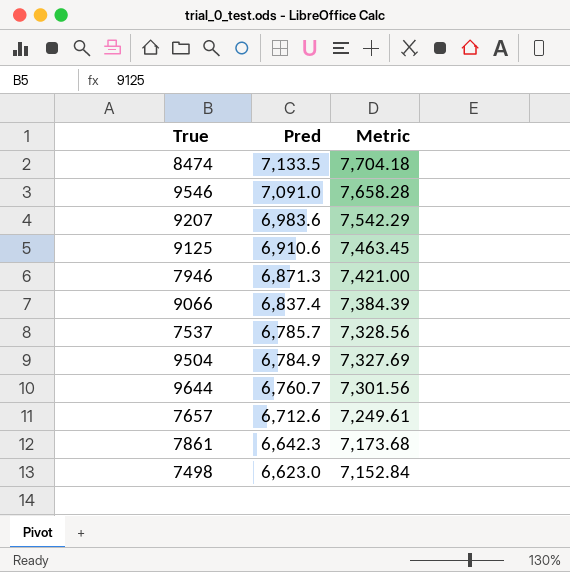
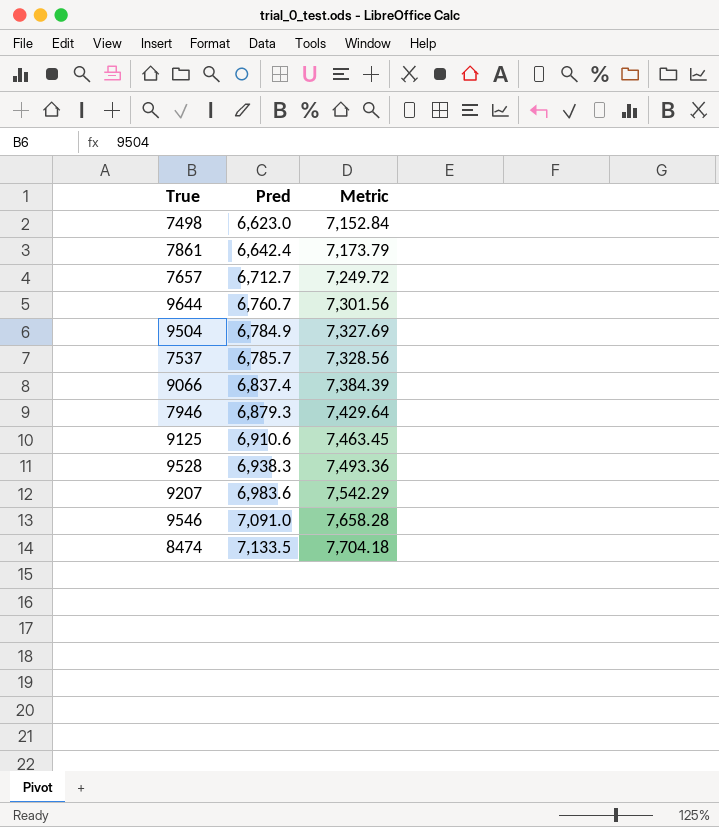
row order: Pred descending -> Pred ascending
7861 | Pred: 6,642.3 -> 6,642.4
7861 | Metric: 7,173.68 -> 7,173.79
7657 | Pred: 6,712.6 -> 6,712.7
7657 | Metric: 7,249.61 -> 7,249.72
7946 | Pred: 6,871.3 -> 6,879.3
7946 | Metric: 7,421.00 -> 7,429.64
row 9528: none -> 6,938.3 | 7,493.36

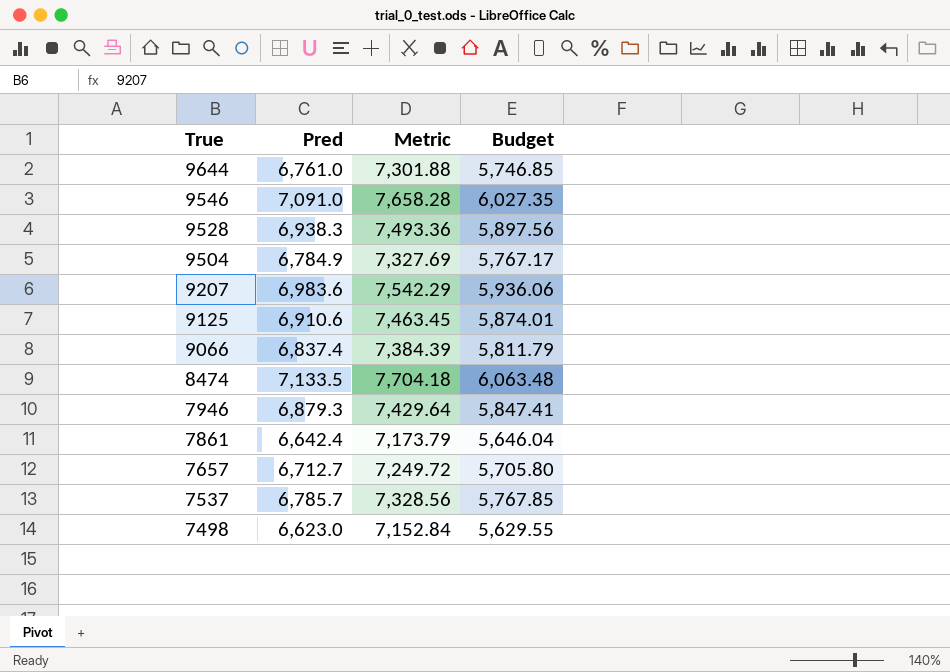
row order: Pred ascending -> True descending
column Budget | formula: none -> [Pred] * 0.85
9644 | Pred: 6,760.7 -> 6,761.0
9644 | Metric: 7,301.56 -> 7,301.88

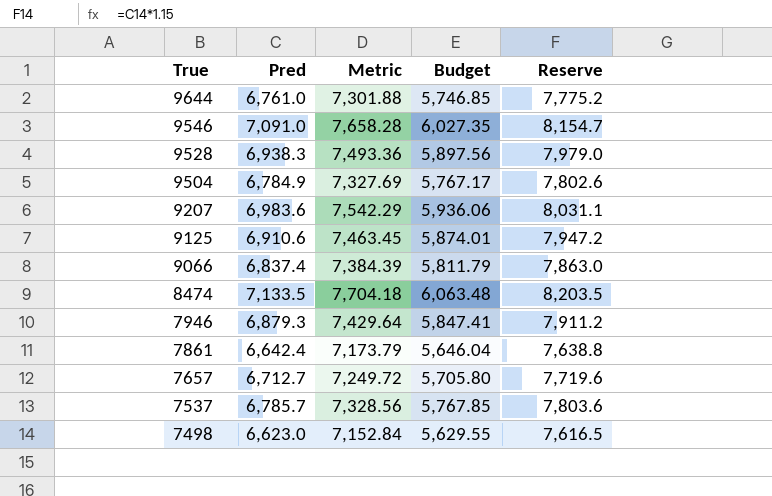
column Reserve | formula: none -> [Pred] * 1.15

